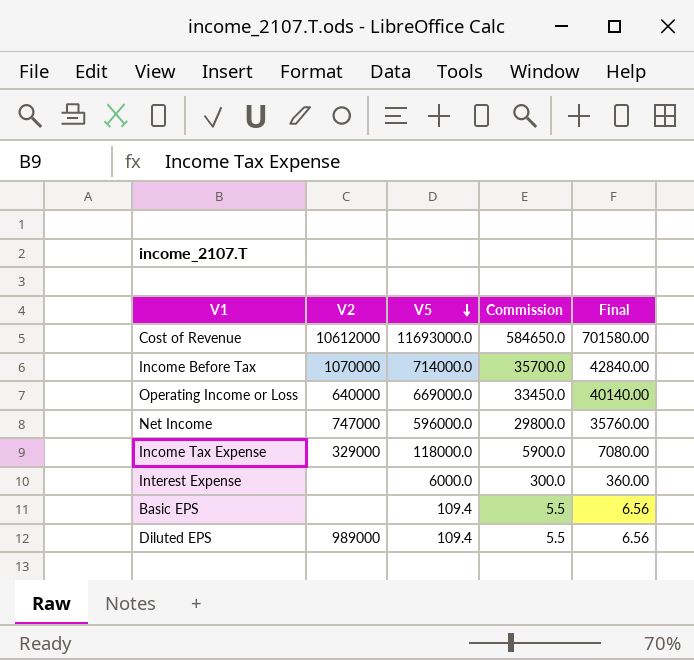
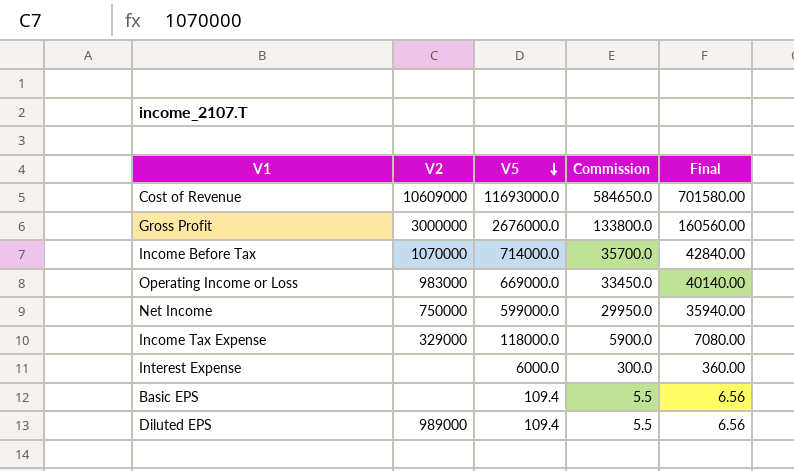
Cost of Revenue | V2: 10612000 -> 10609000
row Gross Profit: none -> 3000000 | 2676000.0 | 133800.0 | 160560.00
Operating Income or Loss | V2: 640000 -> 983000
Net Income | V2: 747000 -> 750000
Net Income | V5: 596000.0 -> 599000.0
Net Income | Commission: 29800.0 -> 29950.0
Net Income | Final: 35760.00 -> 35940.00

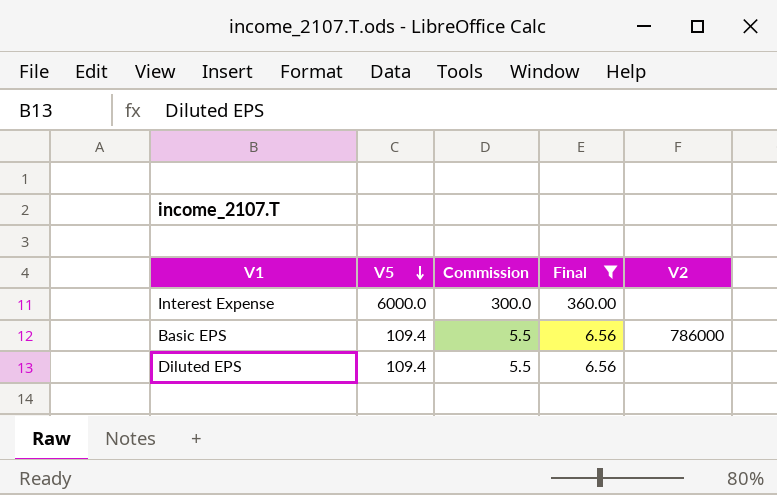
filter: none -> Final <= 360.00
column V2 | position: 2 -> 5
Basic EPS | V2: none -> 786000
Diluted EPS | V2: 989000 -> none

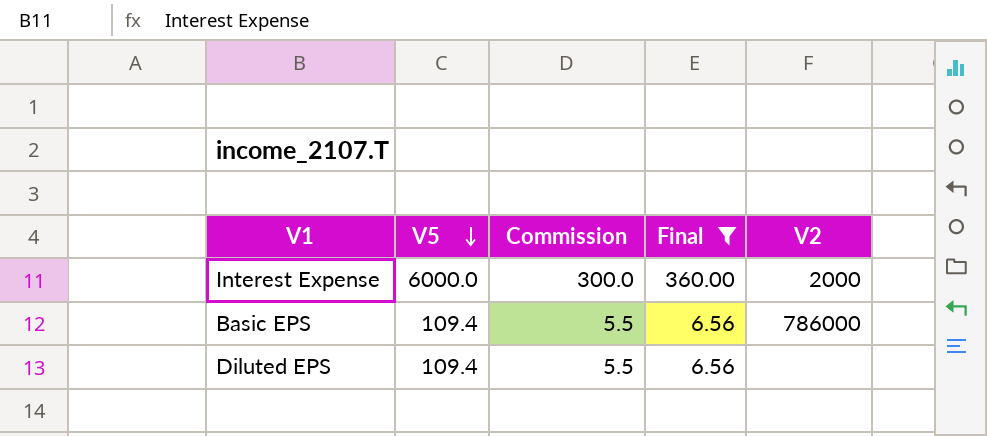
Interest Expense | V2: none -> 2000

